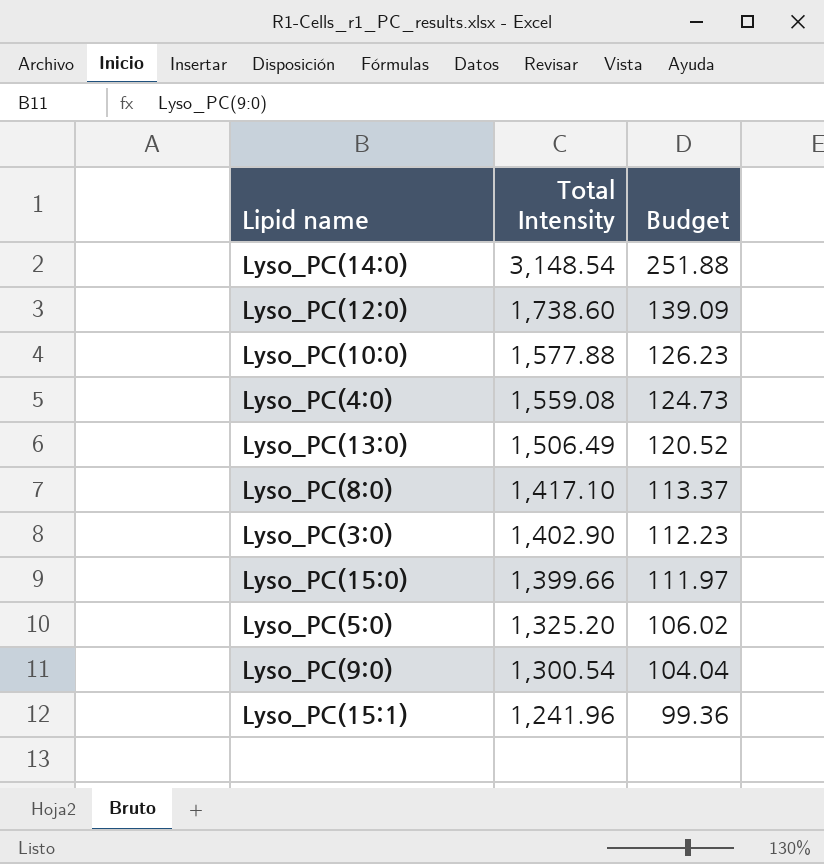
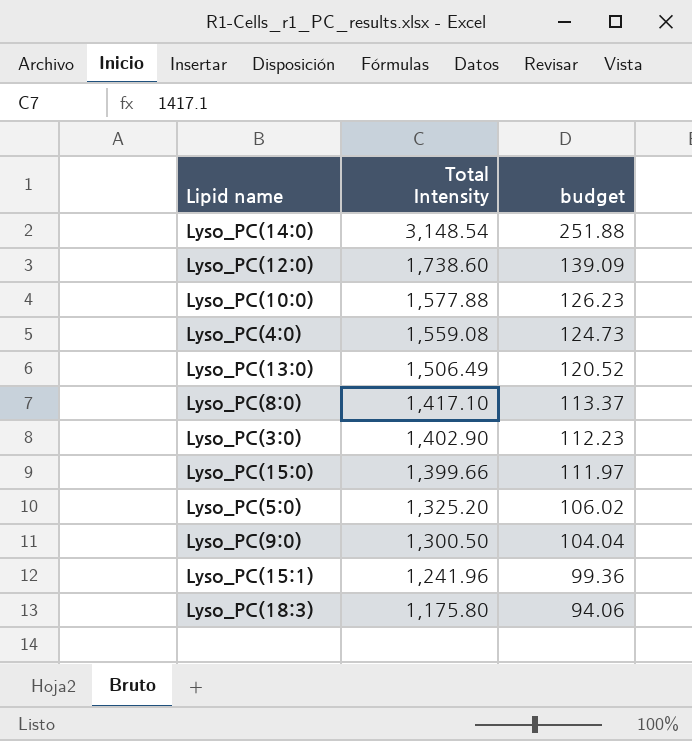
column name: Budget -> budget
Lyso_PC(9:0) | Total Intensity: 1,300.54 -> 1,300.50
row Lyso_PC(18:3): none -> 1,175.80 | 94.06

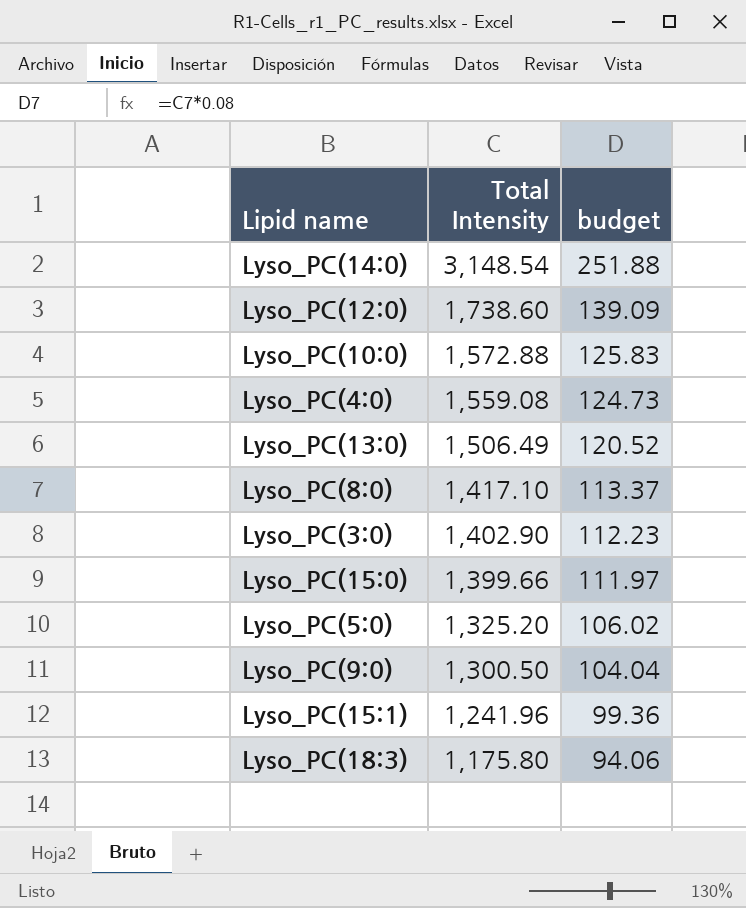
Lyso_PC(10:0) | Total Intensity: 1,577.88 -> 1,572.88
Lyso_PC(10:0) | budget: 126.23 -> 125.83

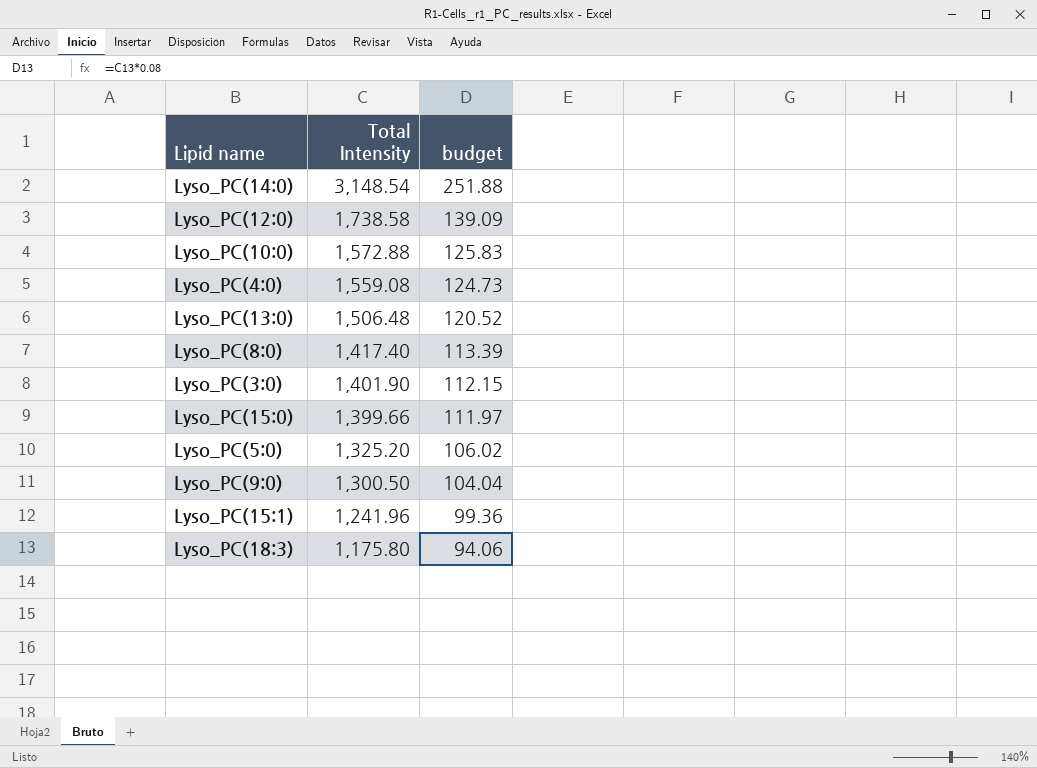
Lyso_PC(12:0) | Total Intensity: 1,738.60 -> 1,738.58
Lyso_PC(13:0) | Total Intensity: 1,506.49 -> 1,506.48
Lyso_PC(8:0) | Total Intensity: 1,417.10 -> 1,417.40
Lyso_PC(8:0) | budget: 113.37 -> 113.39
Lyso_PC(3:0) | Total Intensity: 1,402.90 -> 1,401.90
Lyso_PC(3:0) | budget: 112.23 -> 112.15

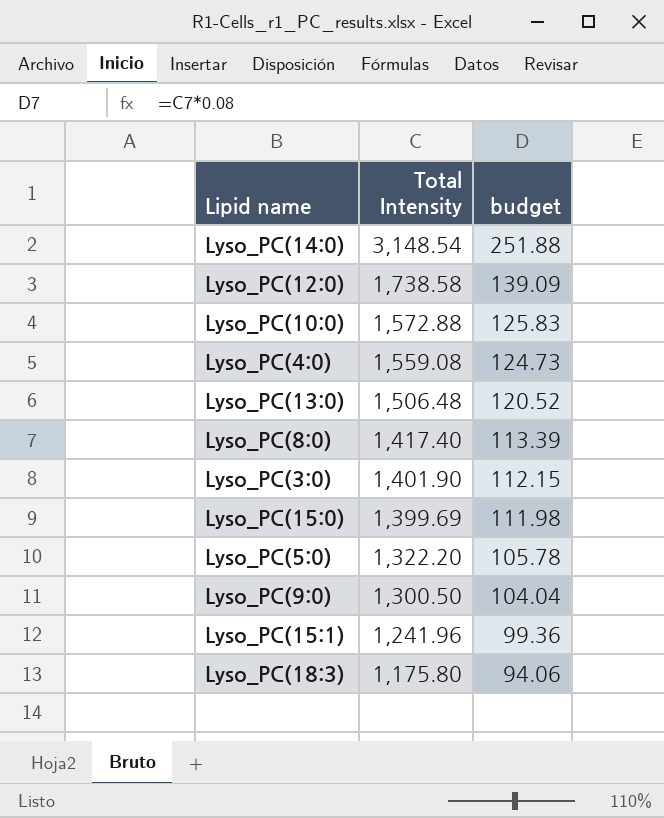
Lyso_PC(15:0) | Total Intensity: 1,399.66 -> 1,399.69
Lyso_PC(15:0) | budget: 111.97 -> 111.98
Lyso_PC(5:0) | Total Intensity: 1,325.20 -> 1,322.20
Lyso_PC(5:0) | budget: 106.02 -> 105.78

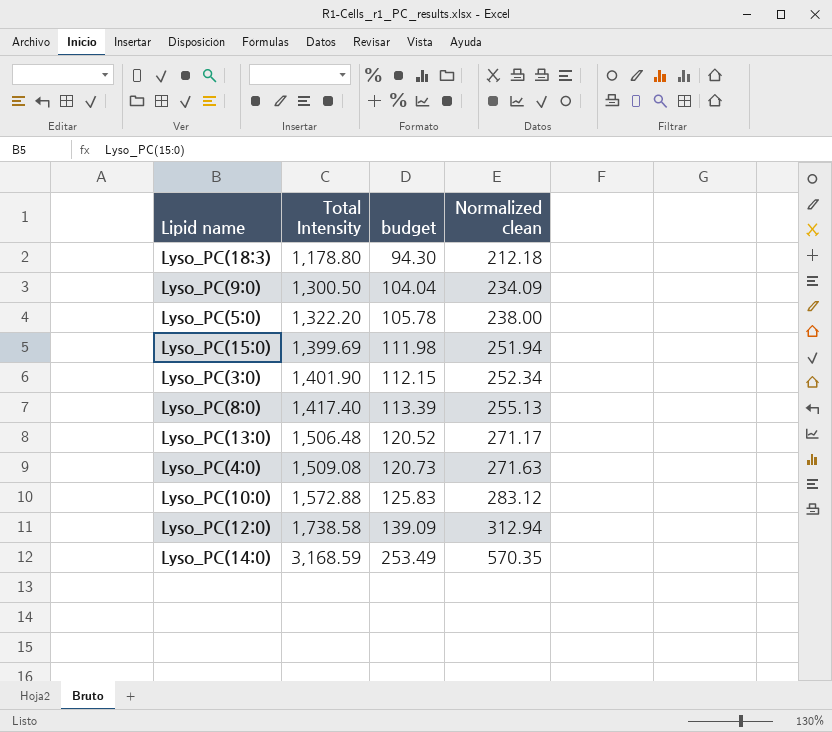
row order: Total Intensity descending -> Total Intensity ascending
column Normalized clean | formula: none -> [Total Intensity] * 0.18
row Lyso_PC(15:1): 1,241.96 | 99.36 -> none
Lyso_PC(18:3) | Total Intensity: 1,175.80 -> 1,178.80
Lyso_PC(18:3) | budget: 94.06 -> 94.30
Lyso_PC(4:0) | Total Intensity: 1,559.08 -> 1,509.08
Lyso_PC(4:0) | budget: 124.73 -> 120.73
Lyso_PC(14:0) | Total Intensity: 3,148.54 -> 3,168.59
Lyso_PC(14:0) | budget: 251.88 -> 253.49

